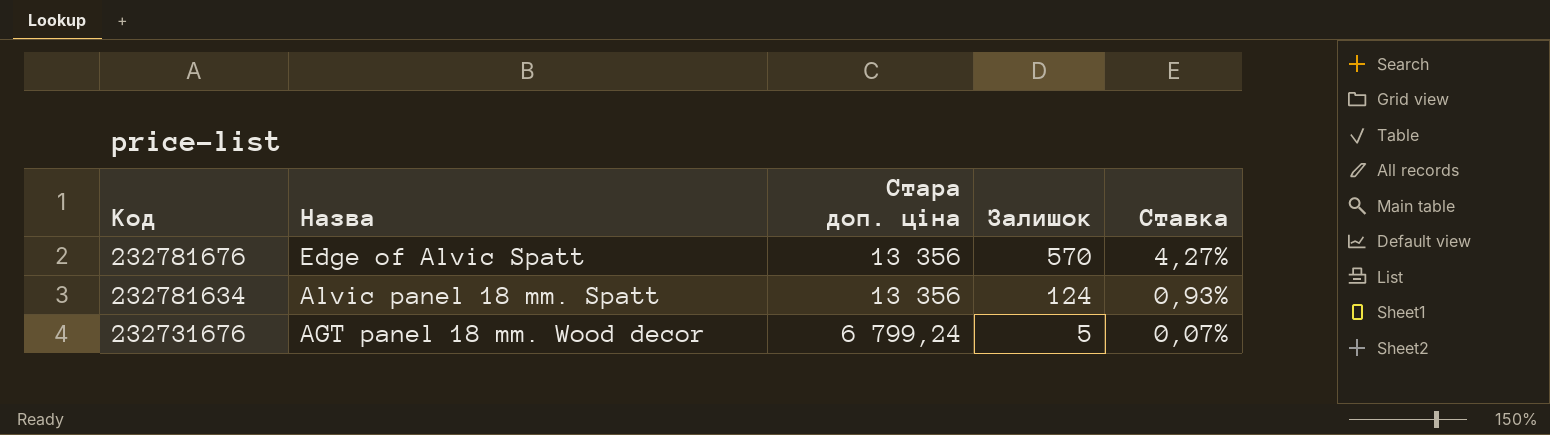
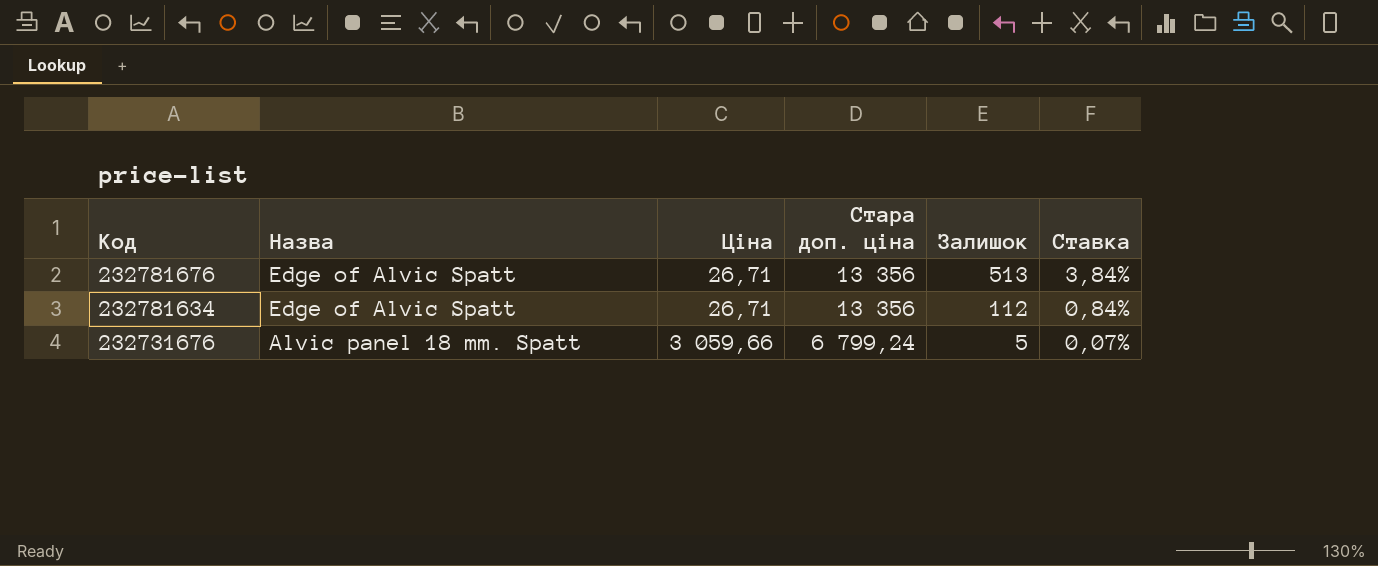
column Ціна | position: none -> 3
232781676 | Залишок: 570 -> 513
232781676 | Ставка: 4,27% -> 3,84%
232781634 | Назва: Alvic panel 18 mm. Spatt -> Edge of Alvic Spatt
232781634 | Залишок: 124 -> 112
232781634 | Ставка: 0,93% -> 0,84%
232731676 | Назва: AGT panel 18 mm. Wood decor -> Alvic panel 18 mm. Spatt

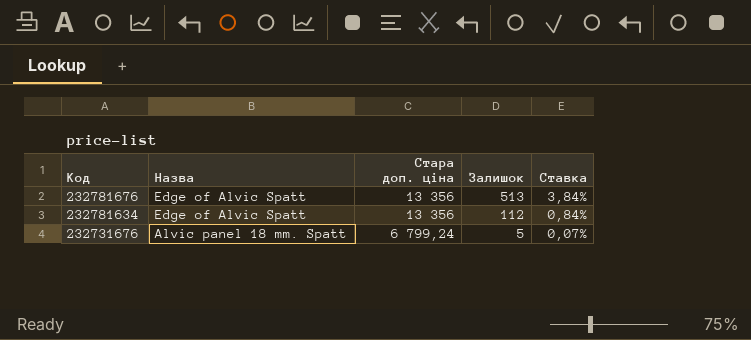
column Ціна | position: 3 -> none

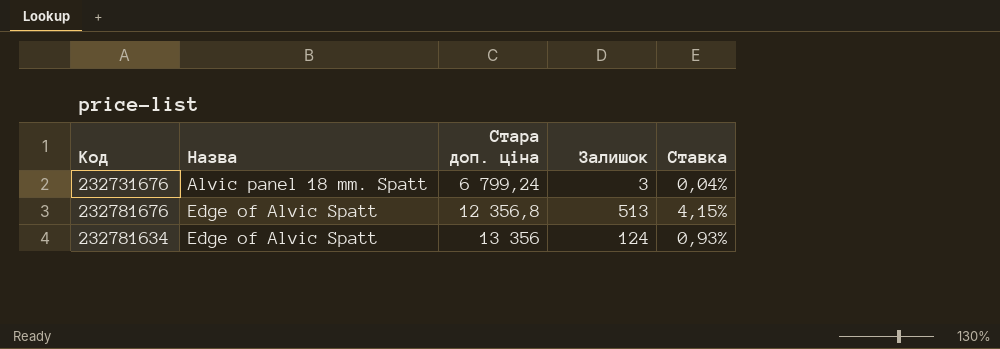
row order: Код descending -> Назва ascending
232731676 | Залишок: 5 -> 3
232731676 | Ставка: 0,07% -> 0,04%
232781676 | Стара доп. ціна: 13 356 -> 12 356,8
232781676 | Ставка: 3,84% -> 4,15%
232781634 | Залишок: 112 -> 124
232781634 | Ставка: 0,84% -> 0,93%

